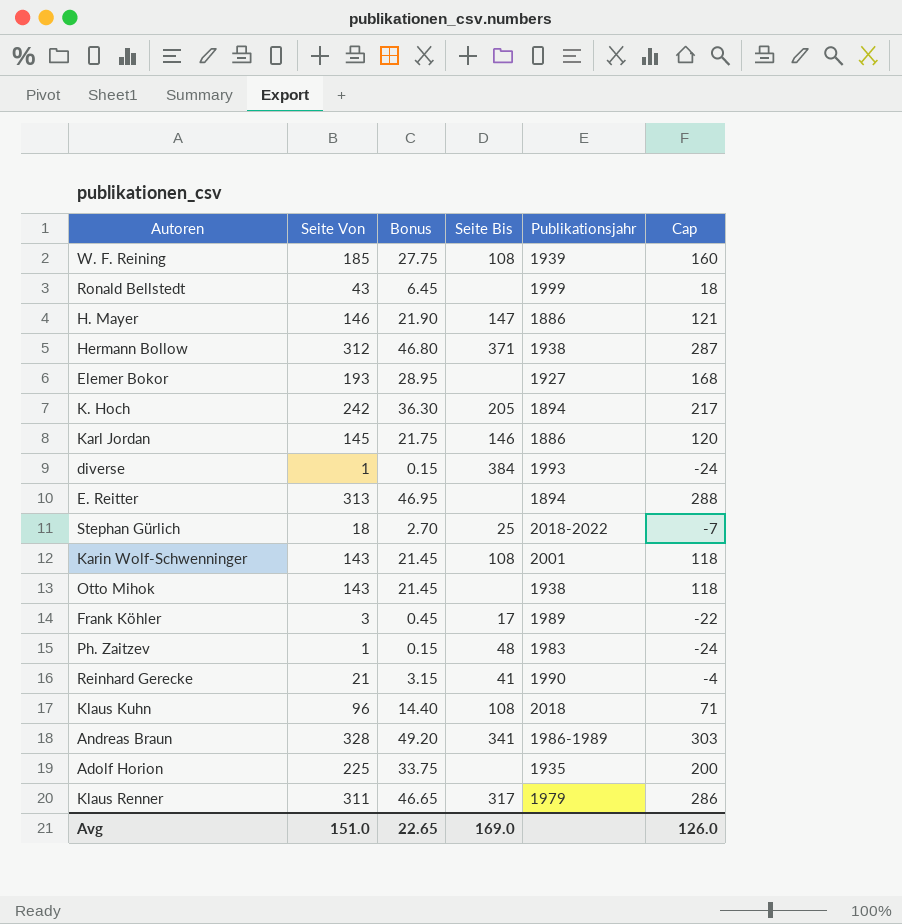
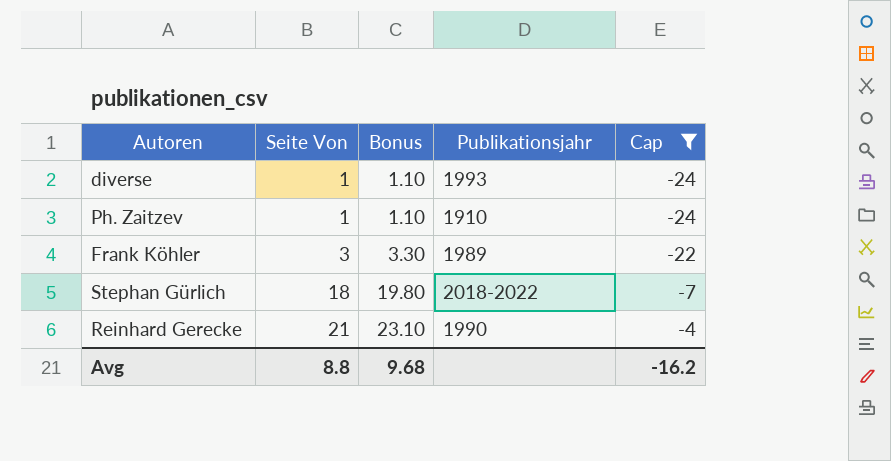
filter: none -> Cap <= -4
row order: none -> Seite Von ascending
column Seite Bis | position: 4 -> none
column Bonus | formula: [Seite Von] * 0.15 -> [Seite Von] * 1.1
Ph. Zaitzev | Publikationsjahr: 1983 -> 1910
Avg | Seite Von: 151.0 -> 8.8
Avg | Bonus: 22.65 -> 9.68
Avg | Cap: 126.0 -> -16.2

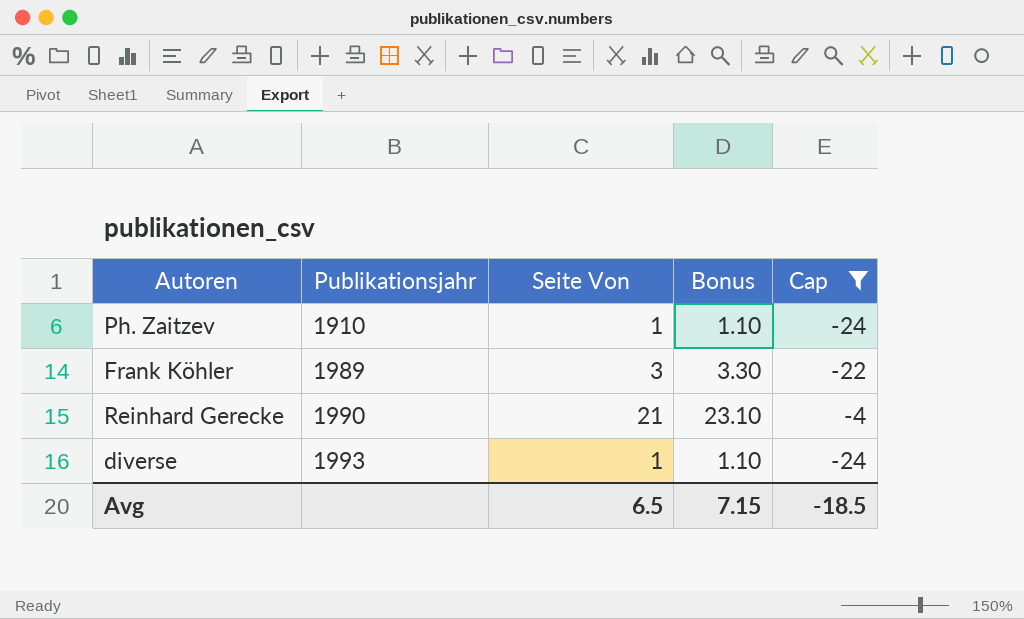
row order: Seite Von ascending -> Publikationsjahr ascending
column Publikationsjahr | position: 4 -> 2
row Stephan Gürlich: 18 | 19.80 | 2018-2022 | -7 -> none
Avg | Seite Von: 8.8 -> 6.5
Avg | Bonus: 9.68 -> 7.15
Avg | Cap: -16.2 -> -18.5

